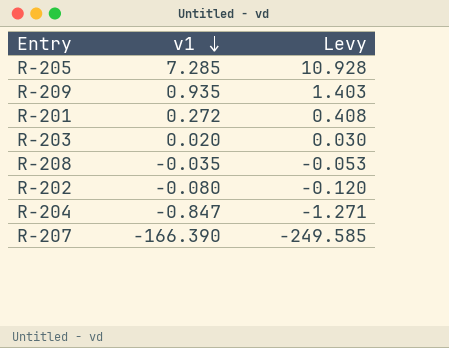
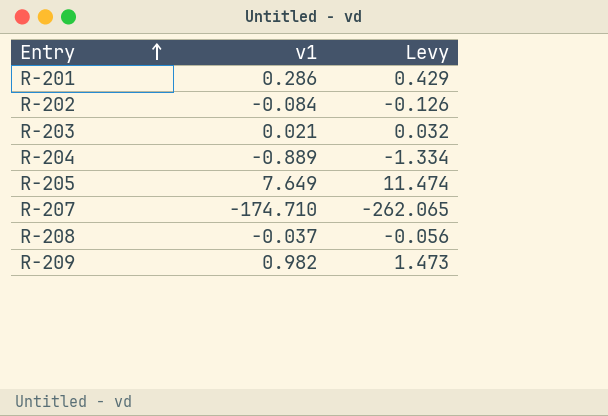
row order: v1 descending -> Entry ascending
R-201 | v1: 0.272 -> 0.286
R-201 | Levy: 0.408 -> 0.429
R-202 | v1: -0.080 -> -0.084
R-202 | Levy: -0.120 -> -0.126
R-203 | v1: 0.020 -> 0.021
R-203 | Levy: 0.030 -> 0.032
R-204 | v1: -0.847 -> -0.889
R-204 | Levy: -1.271 -> -1.334
R-205 | v1: 7.285 -> 7.649
R-205 | Levy: 10.928 -> 11.474
R-207 | v1: -166.390 -> -174.710
R-207 | Levy: -249.585 -> -262.065
R-208 | v1: -0.035 -> -0.037
R-208 | Levy: -0.053 -> -0.056
R-209 | v1: 0.935 -> 0.982
R-209 | Levy: 1.403 -> 1.473

